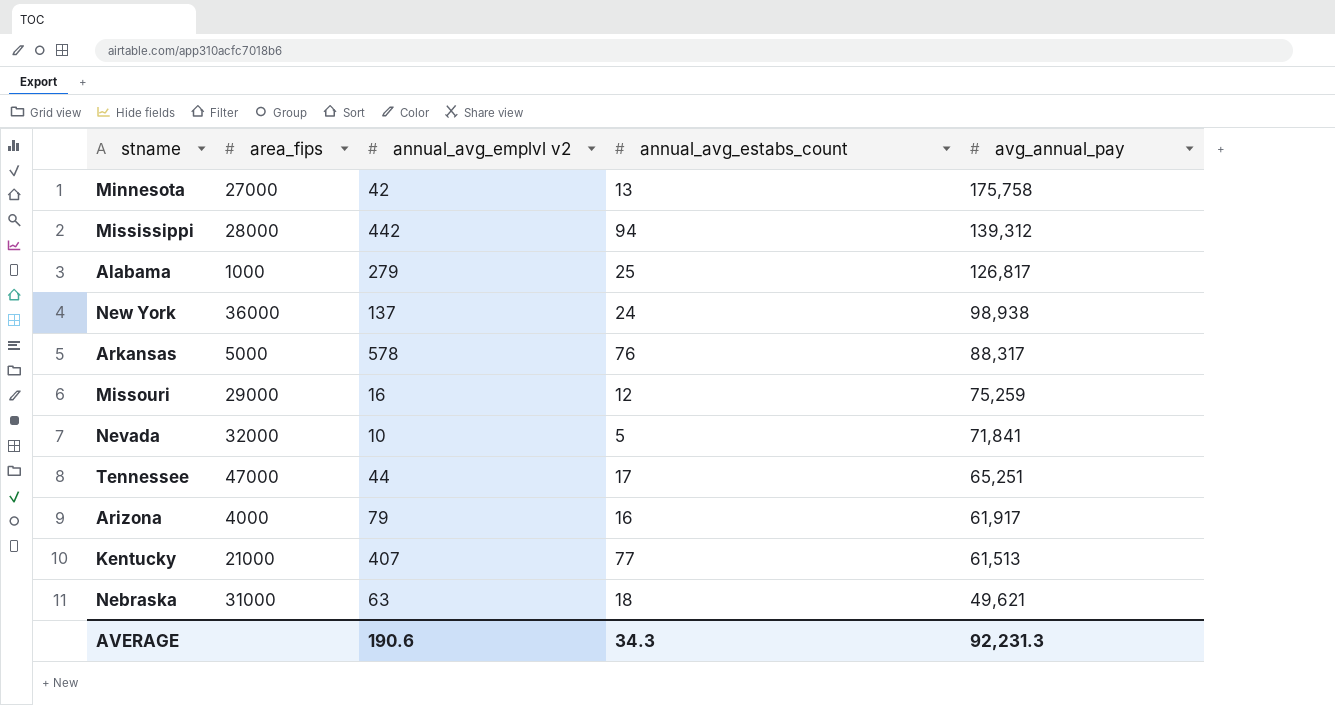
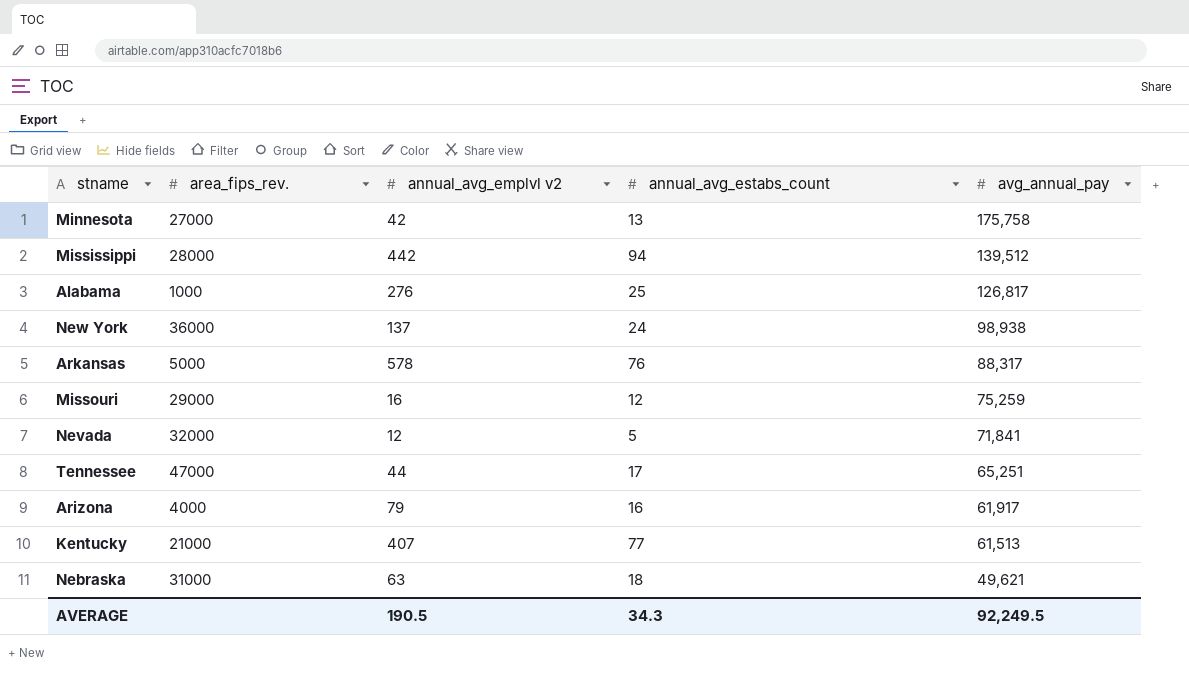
column name: area_fips -> area_fips_rev.
Mississippi | avg_annual_pay: 139,312 -> 139,512
Alabama | annual_avg_emplvl v2: 279 -> 276
Nevada | annual_avg_emplvl v2: 10 -> 12
AVERAGE | annual_avg_emplvl v2: 190.6 -> 190.5
AVERAGE | avg_annual_pay: 92,231.3 -> 92,249.5

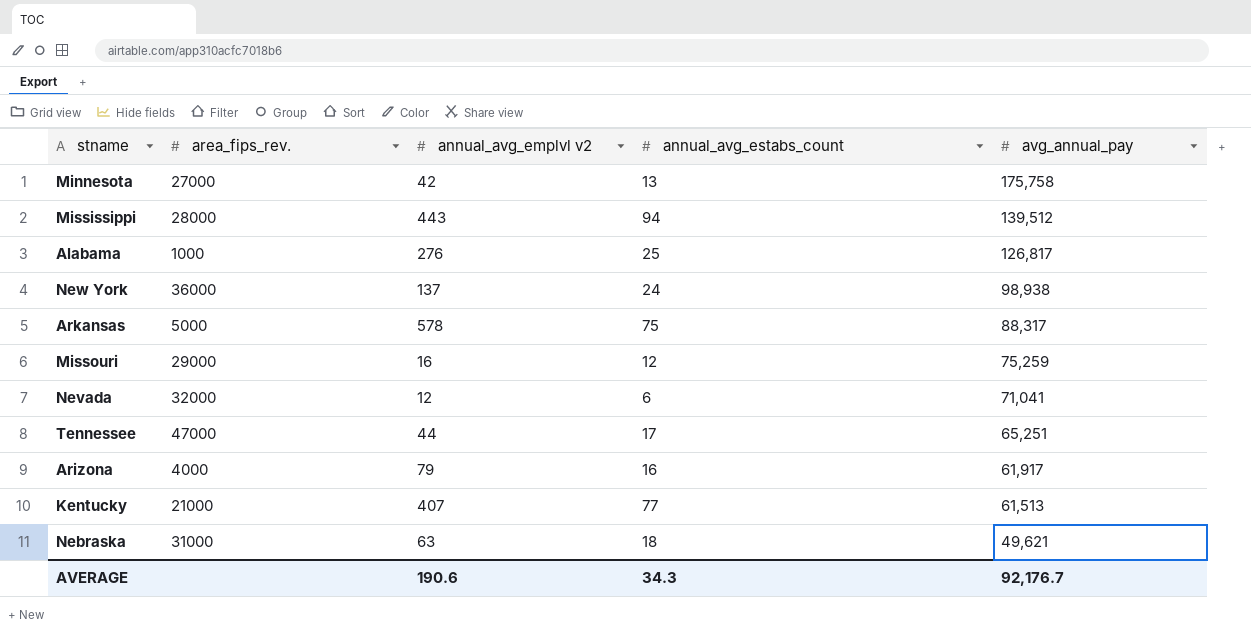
Mississippi | annual_avg_emplvl v2: 442 -> 443
Arkansas | annual_avg_estabs_count: 76 -> 75
Nevada | annual_avg_estabs_count: 5 -> 6
Nevada | avg_annual_pay: 71,841 -> 71,041
AVERAGE | annual_avg_emplvl v2: 190.5 -> 190.6
AVERAGE | avg_annual_pay: 92,249.5 -> 92,176.7

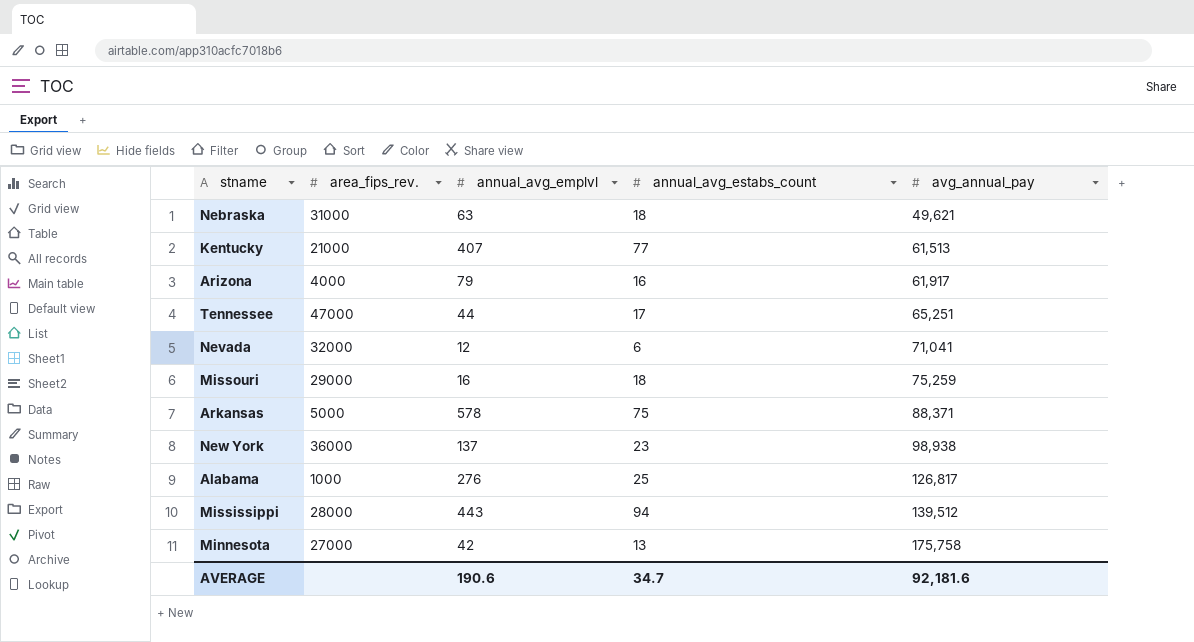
row order: avg_annual_pay descending -> avg_annual_pay ascending
column name: annual_avg_emplvl v2 -> annual_avg_emplvl
Missouri | annual_avg_estabs_count: 12 -> 18
Arkansas | avg_annual_pay: 88,317 -> 88,371
New York | annual_avg_estabs_count: 24 -> 23
AVERAGE | annual_avg_estabs_count: 34.3 -> 34.7
AVERAGE | avg_annual_pay: 92,176.7 -> 92,181.6

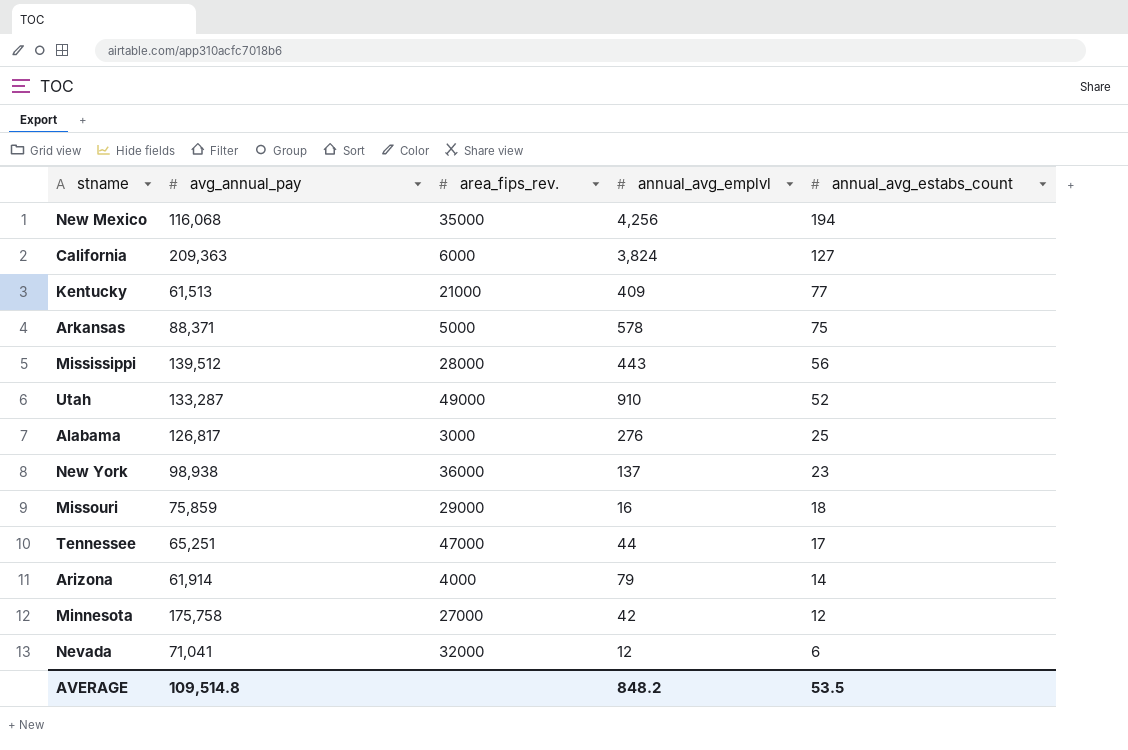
row order: avg_annual_pay ascending -> annual_avg_estabs_count descending
column avg_annual_pay | position: 5 -> 2
row Nebraska: 31000 | 63 | 18 | 49,621 -> none
row New Mexico: none -> 116,068 | 35000 | 4,256 | 194
row California: none -> 209,363 | 6000 | 3,824 | 127
Kentucky | annual_avg_emplvl: 407 -> 409
Mississippi | annual_avg_estabs_count: 94 -> 56
row Utah: none -> 133,287 | 49000 | 910 | 52
Alabama | area_fips_rev.: 1000 -> 3000
Missouri | avg_annual_pay: 75,259 -> 75,859
Arizona | avg_annual_pay: 61,917 -> 61,914
Arizona | annual_avg_estabs_count: 16 -> 14
Minnesota | annual_avg_estabs_count: 13 -> 12
AVERAGE | avg_annual_pay: 92,181.6 -> 109,514.8
AVERAGE | annual_avg_emplvl: 190.6 -> 848.2
AVERAGE | annual_avg_estabs_count: 34.7 -> 53.5

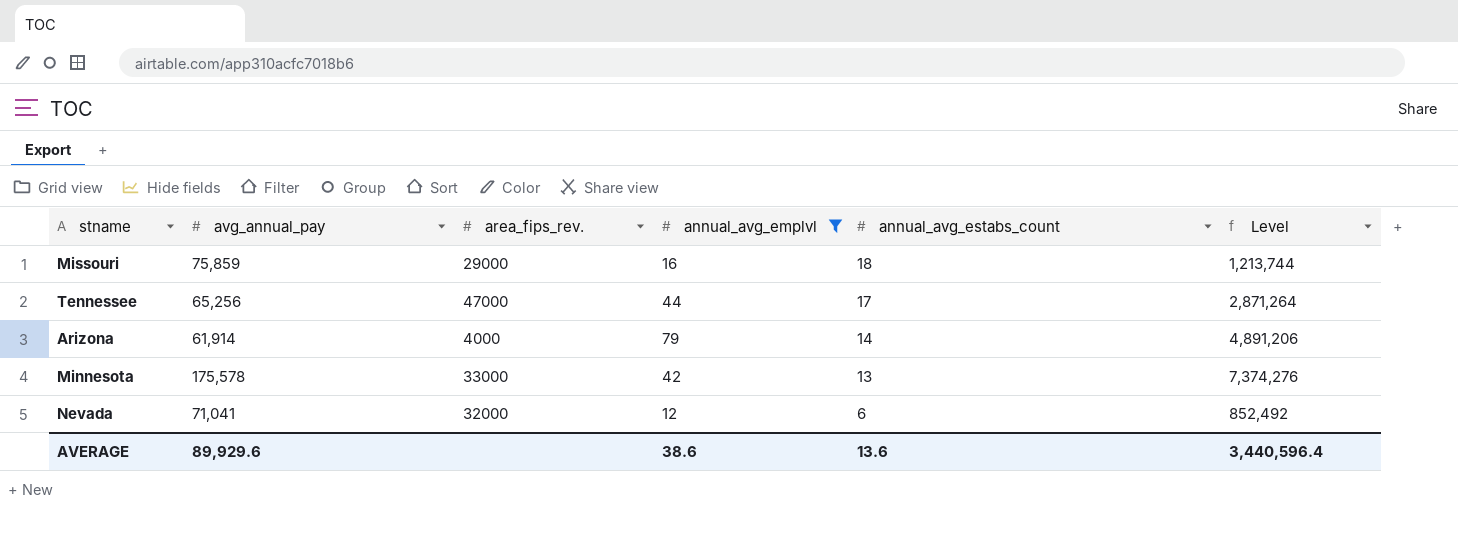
filter: none -> annual_avg_emplvl <= 79
column Level | formula: none -> [avg_annual_pay] * [annual_avg_emplvl]
Tennessee | avg_annual_pay: 65,251 -> 65,256
Minnesota | avg_annual_pay: 175,758 -> 175,578
Minnesota | area_fips_rev.: 27000 -> 33000
Minnesota | annual_avg_estabs_count: 12 -> 13
AVERAGE | avg_annual_pay: 109,514.8 -> 89,929.6
AVERAGE | annual_avg_emplvl: 848.2 -> 38.6
AVERAGE | annual_avg_estabs_count: 53.5 -> 13.6

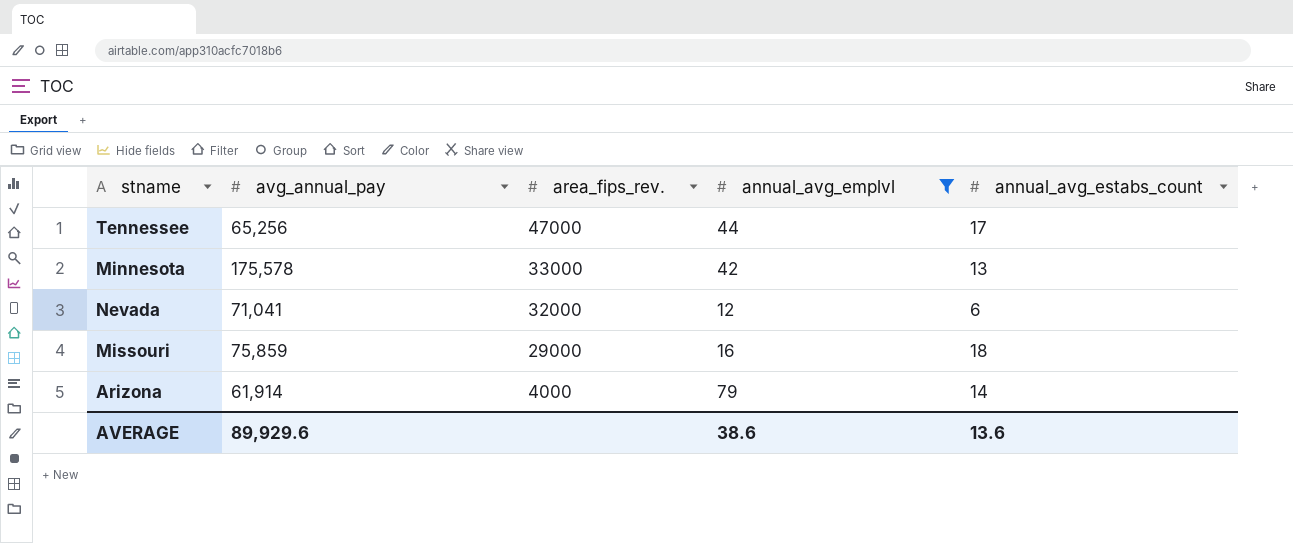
row order: annual_avg_estabs_count descending -> area_fips_rev. descending
column Level | formula: [avg_annual_pay] * [annual_avg_emplvl] -> none

